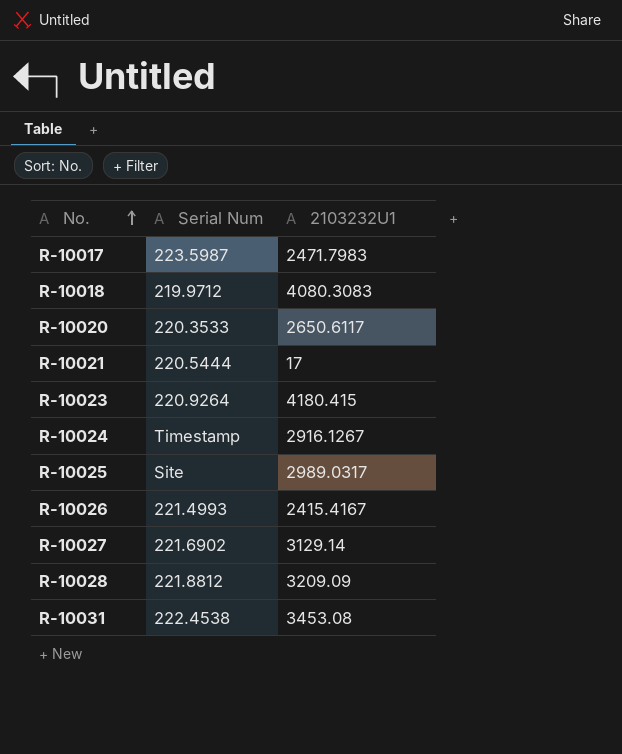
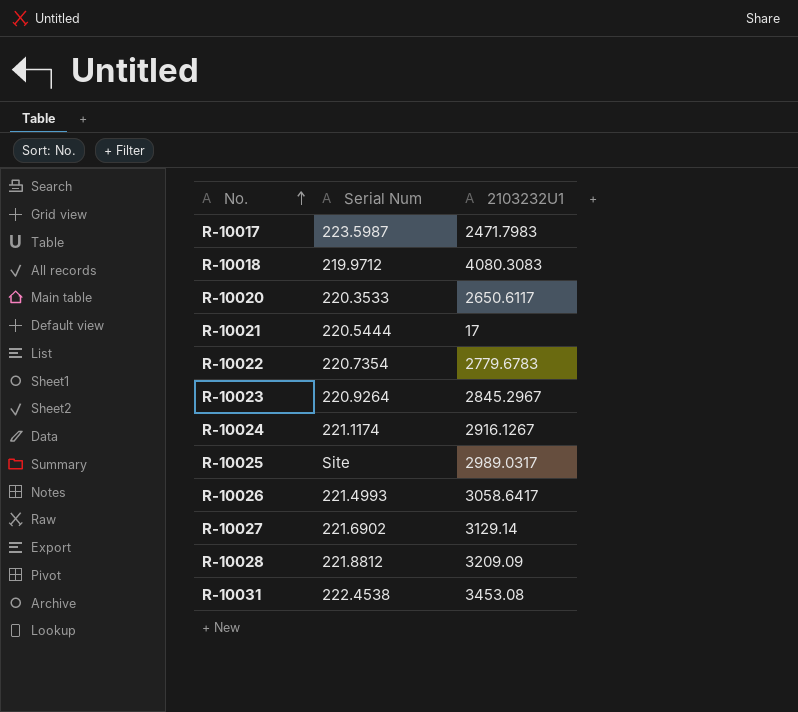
row R-10022: none -> 220.7354 | 2779.6783
R-10023 | 2103232U1: 4180.415 -> 2845.2967
R-10024 | Serial Num: Timestamp -> 221.1174
R-10026 | 2103232U1: 2415.4167 -> 3058.6417

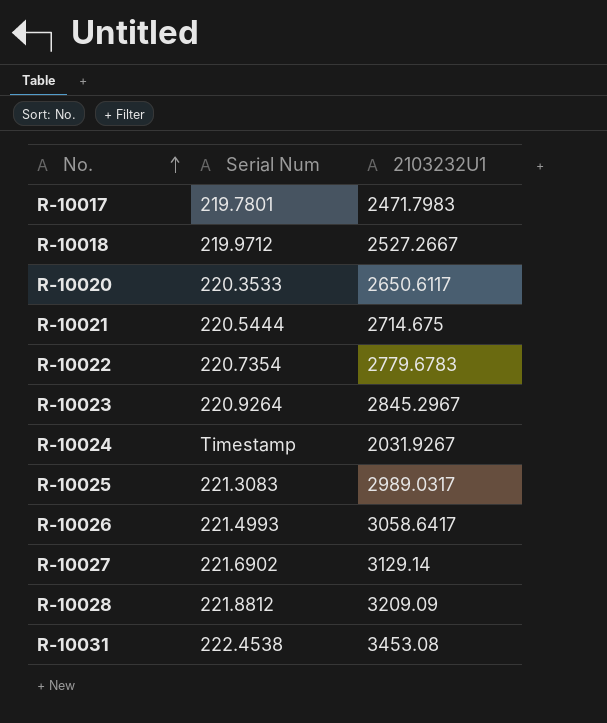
R-10017 | Serial Num: 223.5987 -> 219.7801
R-10018 | 2103232U1: 4080.3083 -> 2527.2667
R-10021 | 2103232U1: 17 -> 2714.675
R-10024 | Serial Num: 221.1174 -> Timestamp
R-10024 | 2103232U1: 2916.1267 -> 2031.9267
R-10025 | Serial Num: Site -> 221.3083

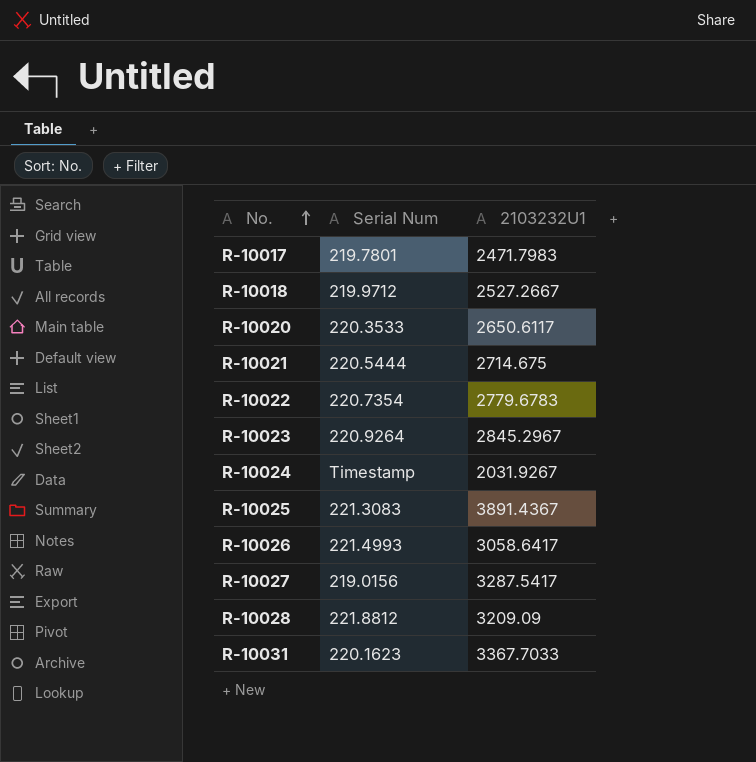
R-10025 | 2103232U1: 2989.0317 -> 3891.4367
R-10027 | Serial Num: 221.6902 -> 219.0156
R-10027 | 2103232U1: 3129.14 -> 3287.5417
R-10031 | Serial Num: 222.4538 -> 220.1623
R-10031 | 2103232U1: 3453.08 -> 3367.7033

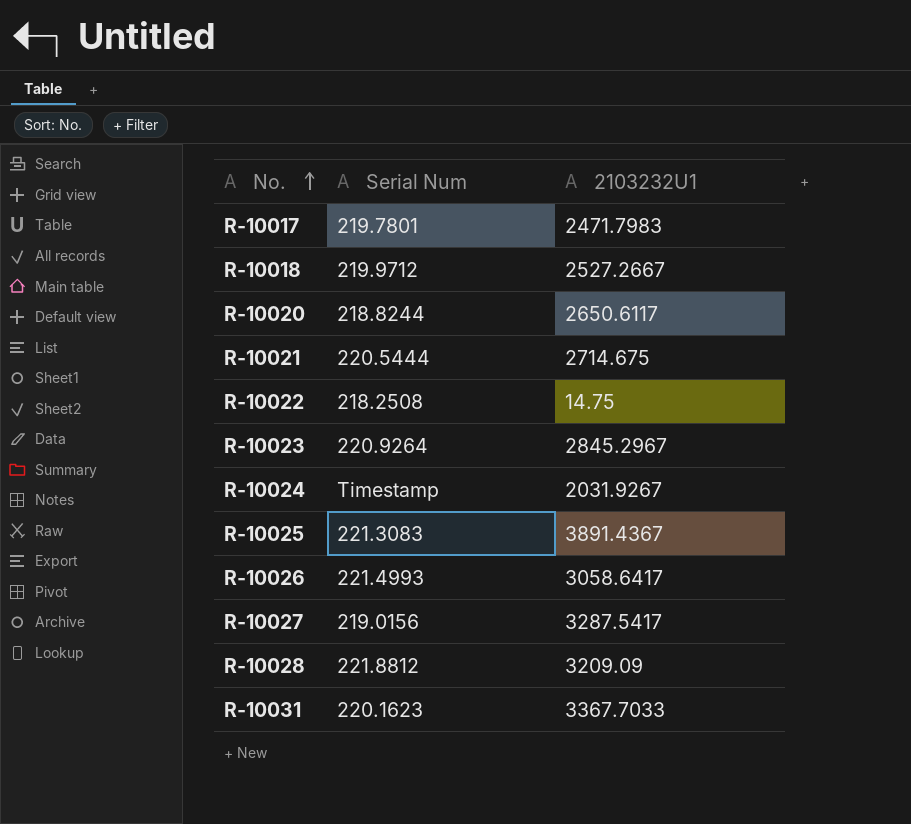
R-10020 | Serial Num: 220.3533 -> 218.8244
R-10022 | Serial Num: 220.7354 -> 218.2508
R-10022 | 2103232U1: 2779.6783 -> 14.75

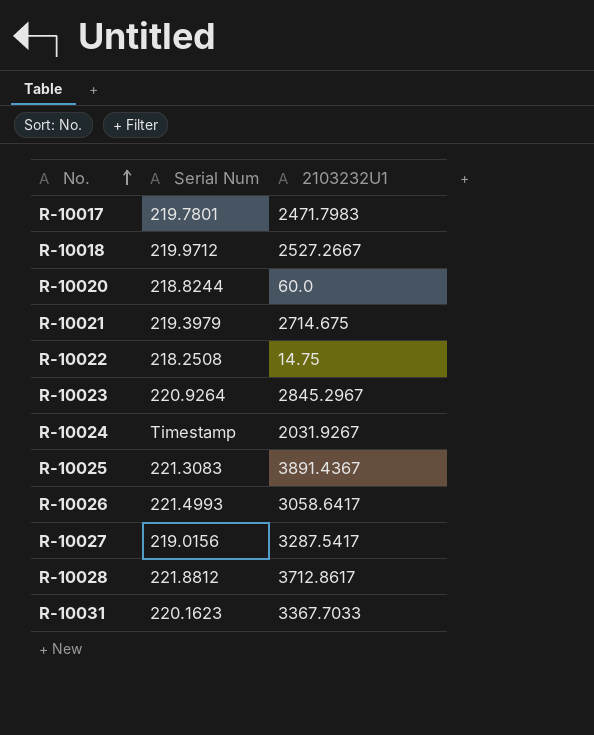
R-10020 | 2103232U1: 2650.6117 -> 60.0
R-10021 | Serial Num: 220.5444 -> 219.3979
R-10028 | 2103232U1: 3209.09 -> 3712.8617

